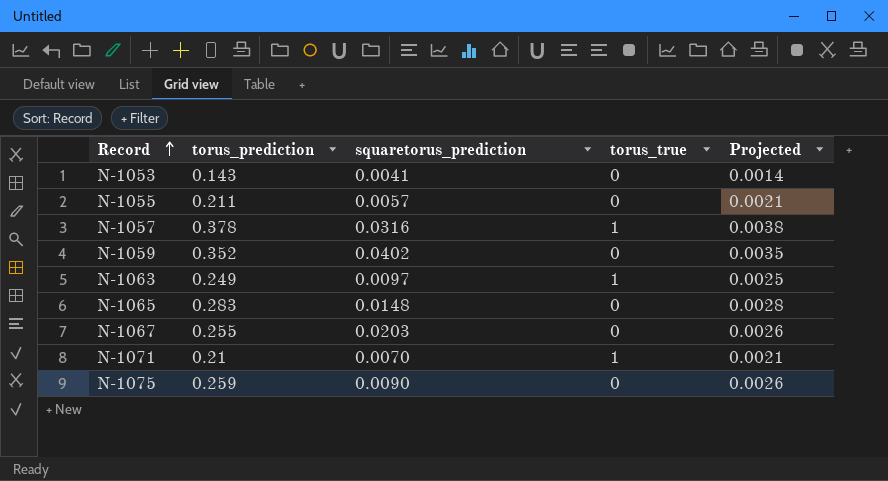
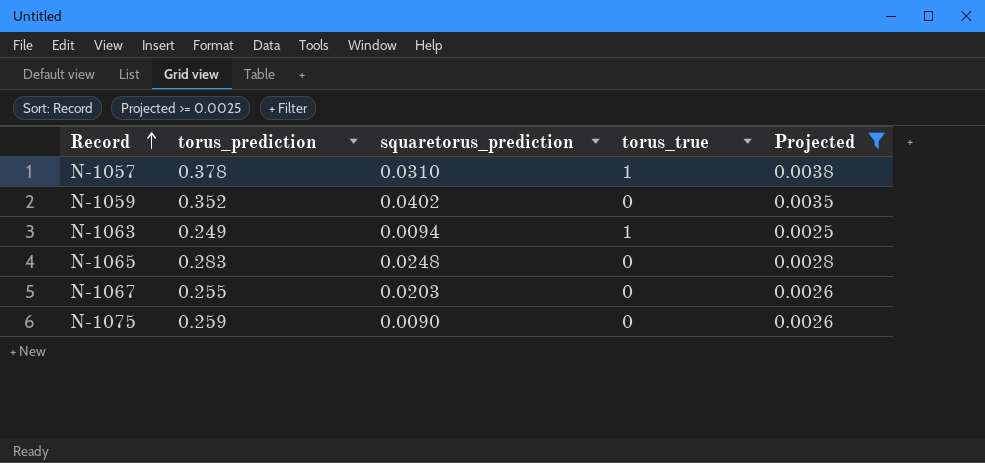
filter: none -> Projected >= 0.0025
N-1057 | squaretorus_prediction: 0.0316 -> 0.0310
N-1063 | squaretorus_prediction: 0.0097 -> 0.0094
N-1065 | squaretorus_prediction: 0.0148 -> 0.0248

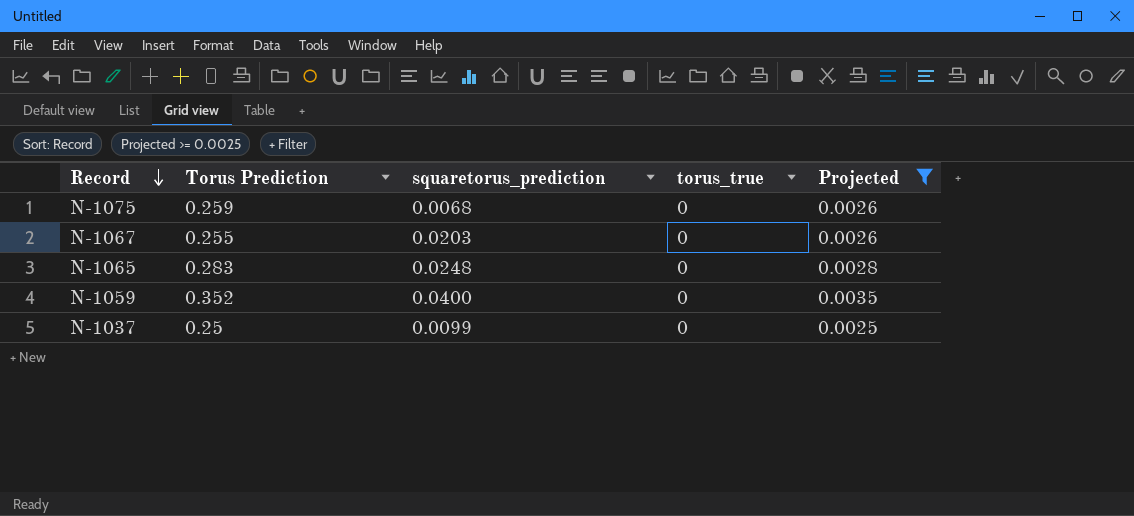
row order: Record ascending -> Record descending
column name: torus_prediction -> Torus Prediction
row N-1057: 0.378 | 0.0310 | 1 | 0.0038 -> none
row N-1063: 0.249 | 0.0094 | 1 | 0.0025 -> none
N-1075 | squaretorus_prediction: 0.0090 -> 0.0068
N-1059 | squaretorus_prediction: 0.0402 -> 0.0400
row N-1037: none -> 0.25 | 0.0099 | 0 | 0.0025

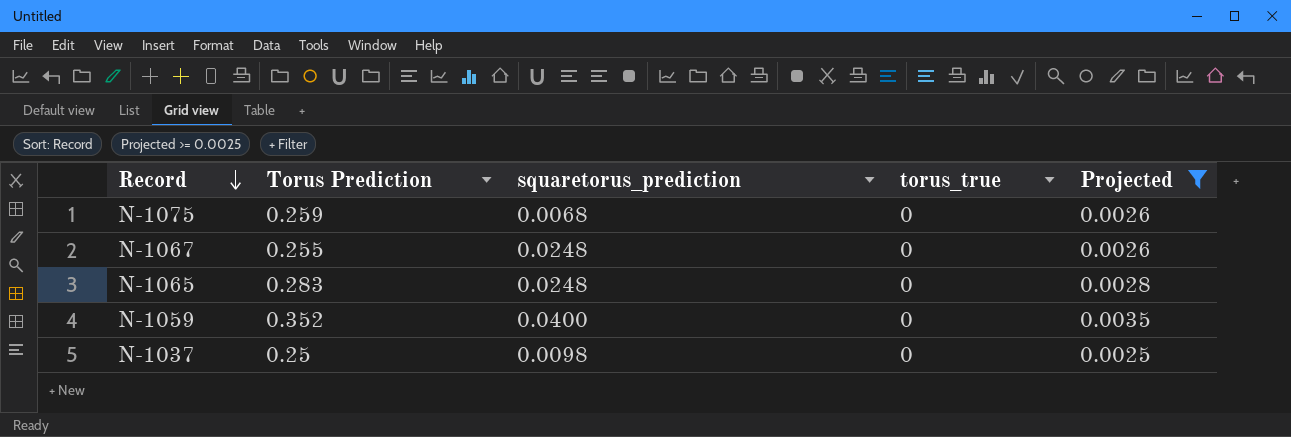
N-1067 | squaretorus_prediction: 0.0203 -> 0.0248
N-1037 | squaretorus_prediction: 0.0099 -> 0.0098

